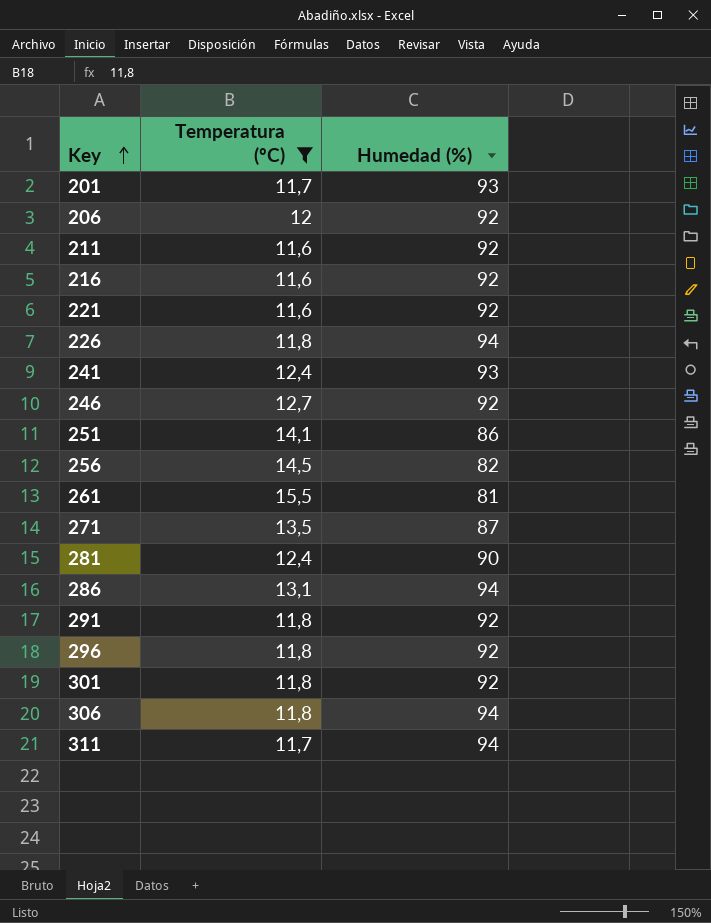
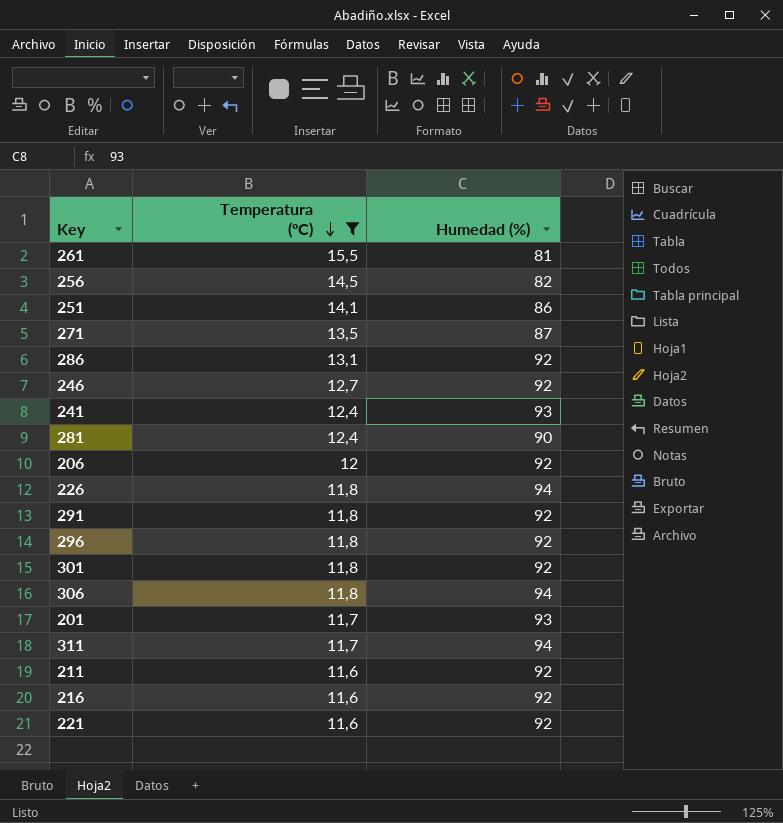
row order: Key ascending -> Temperatura (ºC) descending
286 | Humedad (%): 94 -> 92

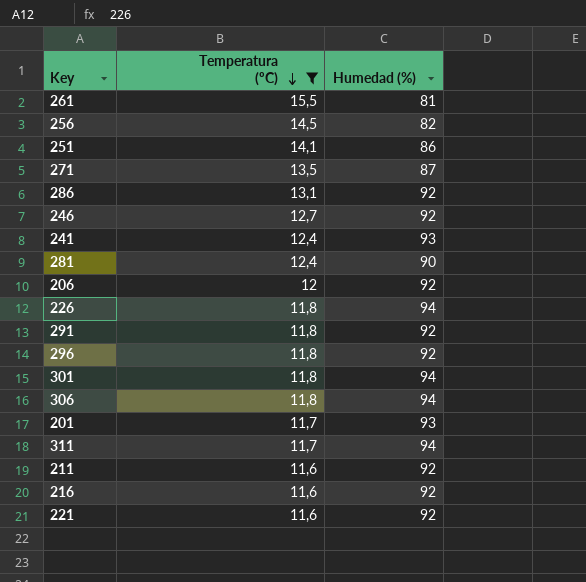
301 | Humedad (%): 92 -> 94

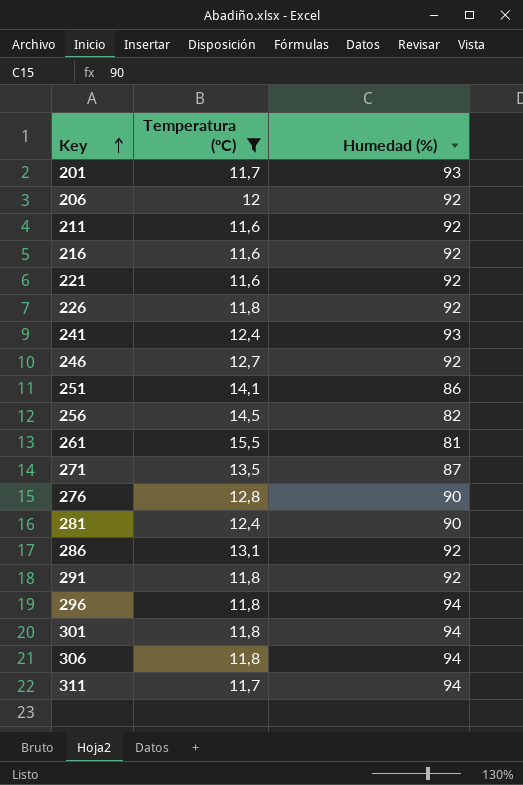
row order: Temperatura (ºC) descending -> Key ascending
226 | Humedad (%): 94 -> 92
row 276: none -> 12,8 | 90
296 | Humedad (%): 92 -> 94

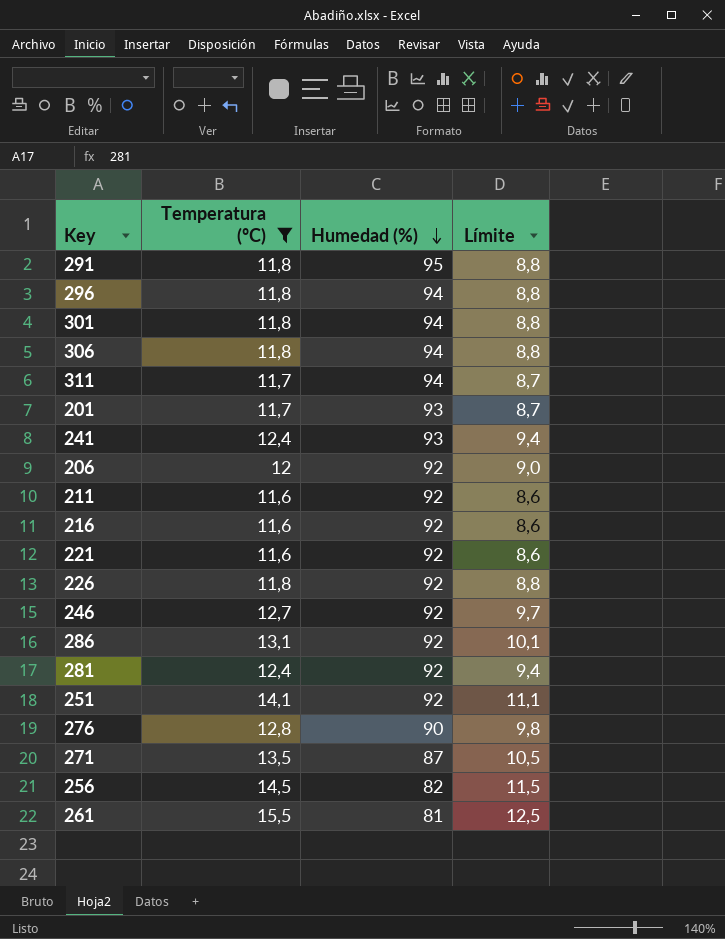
row order: Key ascending -> Humedad (%) descending
column Límite | formula: none -> [Temperatura (ºC)] - 3
291 | Humedad (%): 92 -> 95
281 | Humedad (%): 90 -> 92
251 | Humedad (%): 86 -> 92

